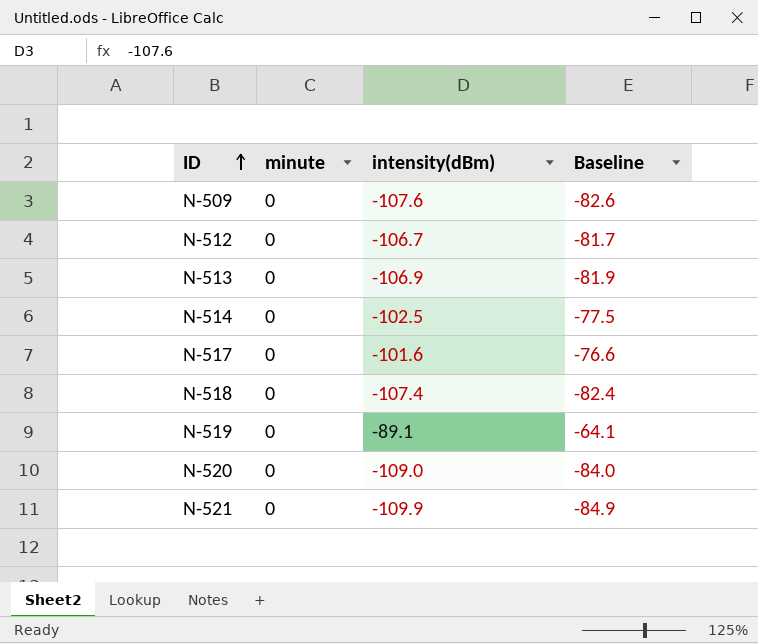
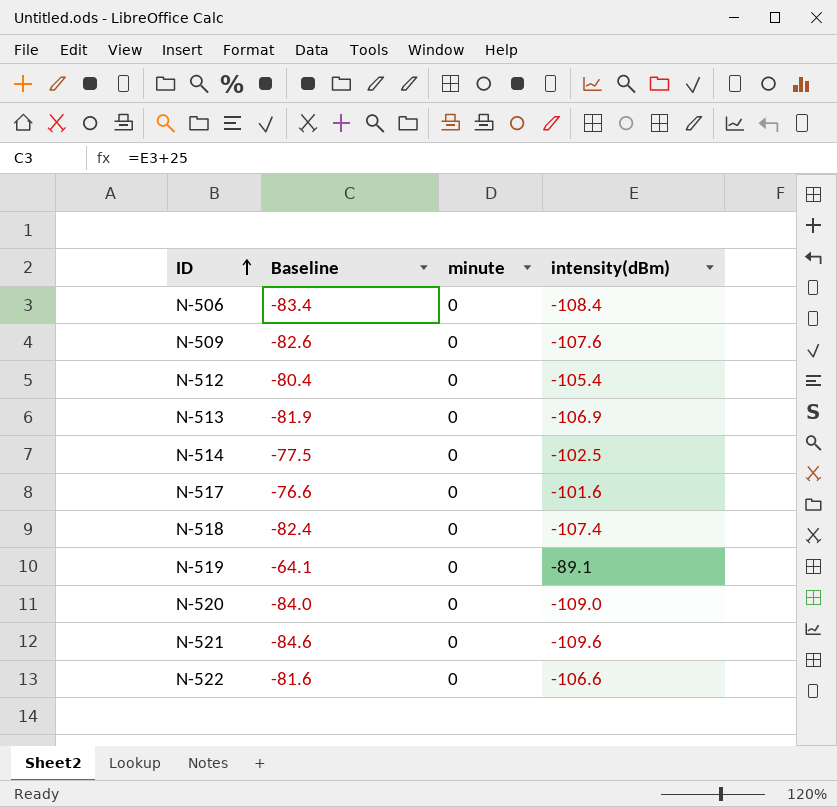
column Baseline | position: 4 -> 2
row N-506: none -> -83.4 | 0 | -108.4
N-512 | Baseline: -81.7 -> -80.4
N-512 | intensity(dBm): -106.7 -> -105.4
N-521 | Baseline: -84.9 -> -84.6
N-521 | intensity(dBm): -109.9 -> -109.6
row N-522: none -> -81.6 | 0 | -106.6

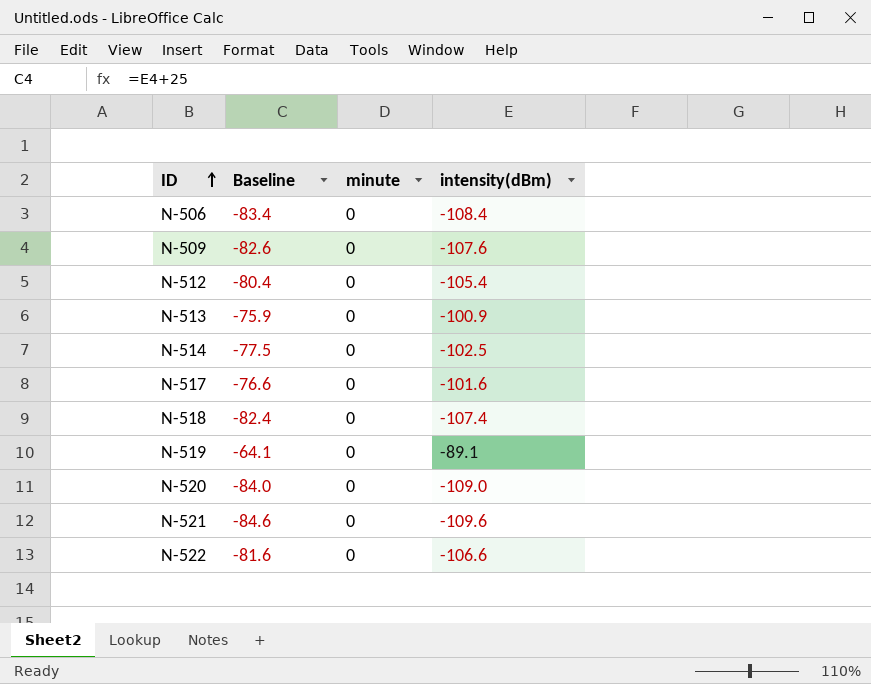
N-513 | Baseline: -81.9 -> -75.9
N-513 | intensity(dBm): -106.9 -> -100.9

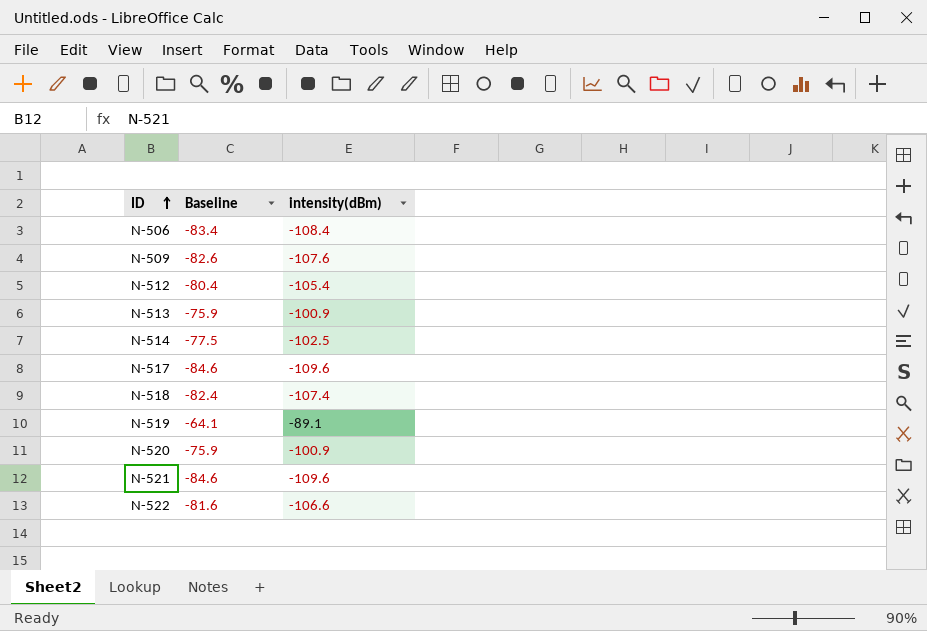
column minute | position: 3 -> none
N-517 | Baseline: -76.6 -> -84.6
N-517 | intensity(dBm): -101.6 -> -109.6
N-520 | Baseline: -84.0 -> -75.9
N-520 | intensity(dBm): -109.0 -> -100.9

